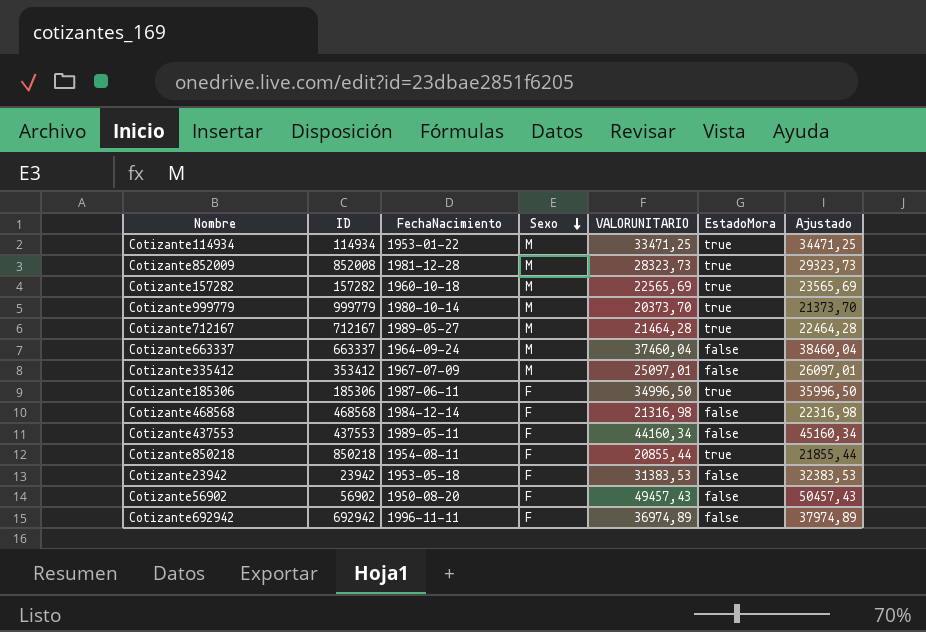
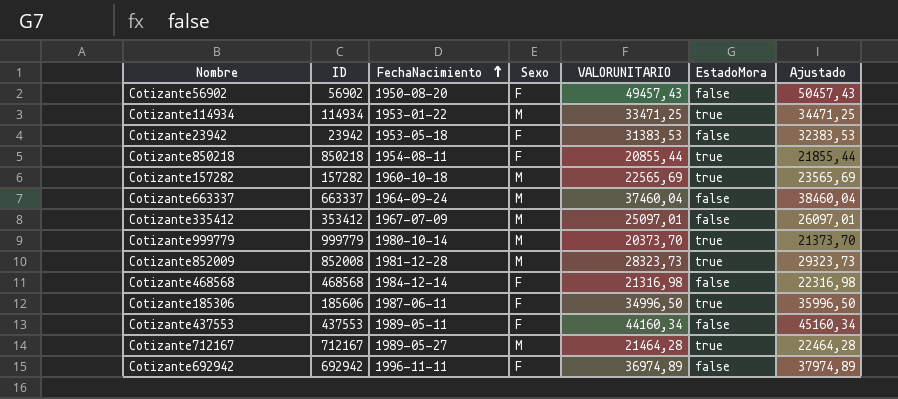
row order: Sexo descending -> FechaNacimiento ascending
Cotizante185306 | ID: 185306 -> 185606

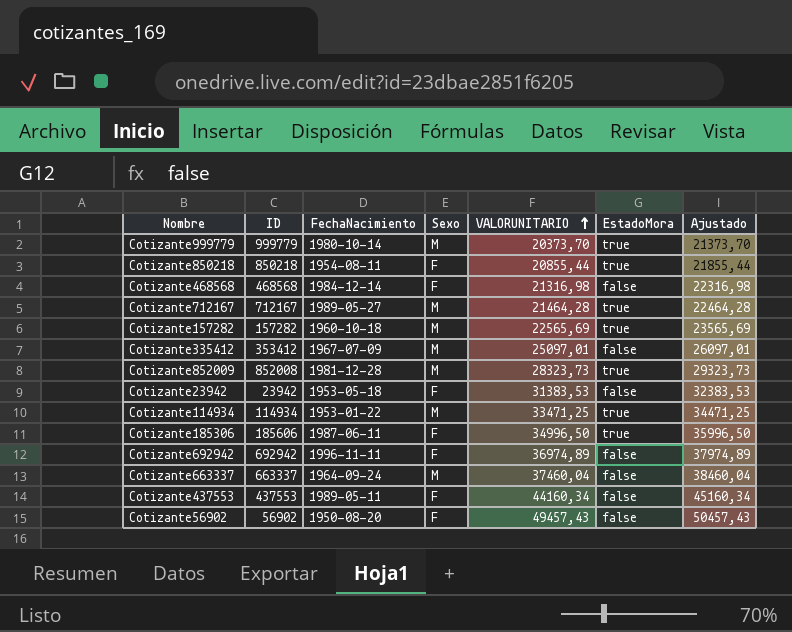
row order: FechaNacimiento ascending -> VALORUNITARIO ascending

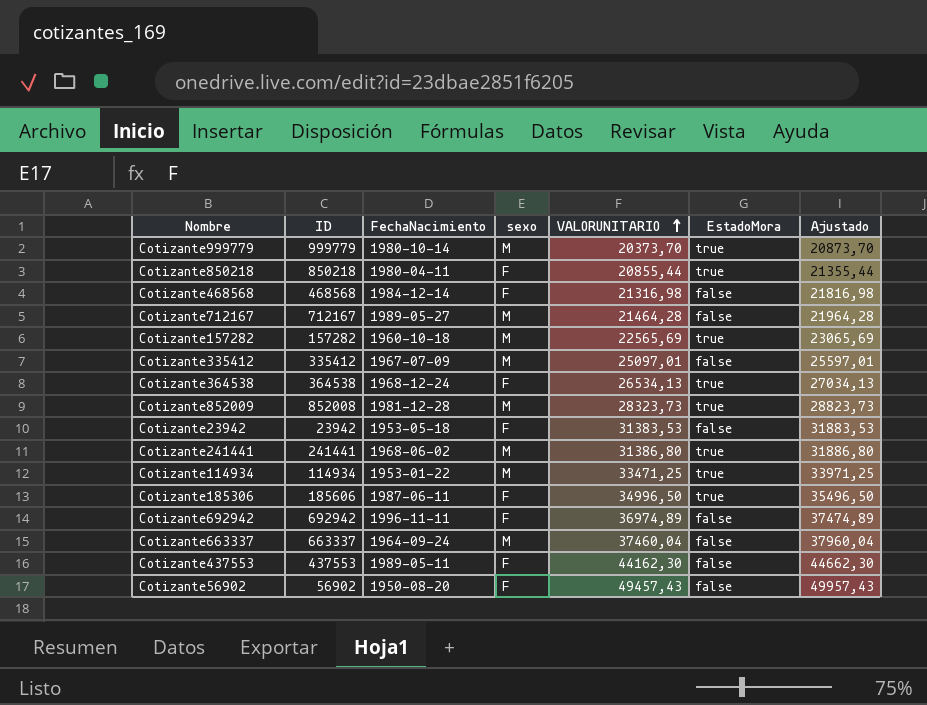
column name: Sexo -> sexo
column Ajustado | formula: [VALORUNITARIO] + 1000 -> [VALORUNITARIO] + 500
Cotizante850218 | FechaNacimiento: 1954-08-11 -> 1980-04-11
Cotizante712167 | EstadoMora: true -> false
Cotizante335412 | ID: 353412 -> 335412
row Cotizante364538: none -> 364538 | 1968-12-24 | F | 26534,13 | true | 27034,13
row Cotizante241441: none -> 241441 | 1968-06-02 | M | 31386,80 | true | 31886,80
Cotizante437553 | VALORUNITARIO: 44160,34 -> 44162,30

